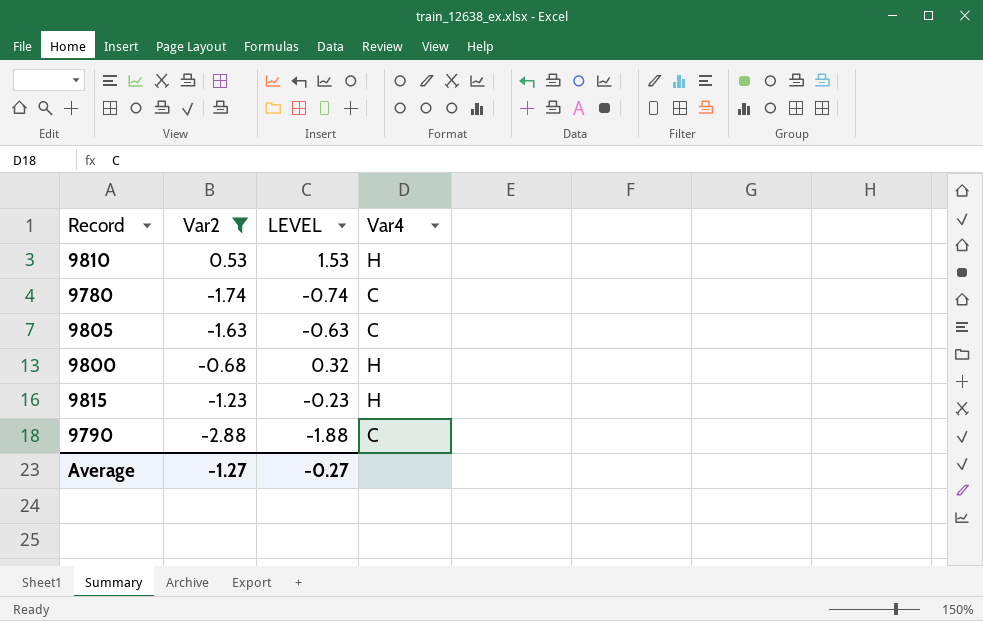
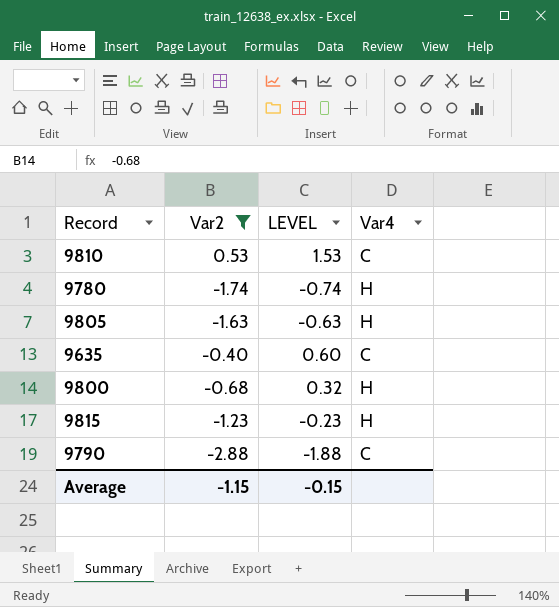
9810 | Var4: H -> C
9780 | Var4: C -> H
9805 | Var4: C -> H
row 9635: none -> -0.40 | 0.60 | C
Average | Var2: -1.27 -> -1.15
Average | LEVEL: -0.27 -> -0.15

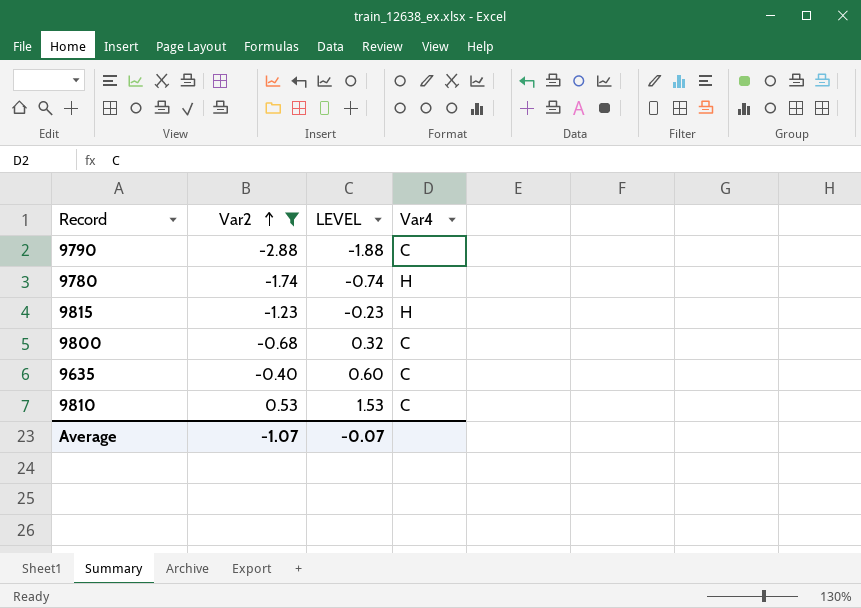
row order: none -> Var2 ascending
row 9805: -1.63 | -0.63 | H -> none
9800 | Var4: H -> C
Average | Var2: -1.15 -> -1.07
Average | LEVEL: -0.15 -> -0.07

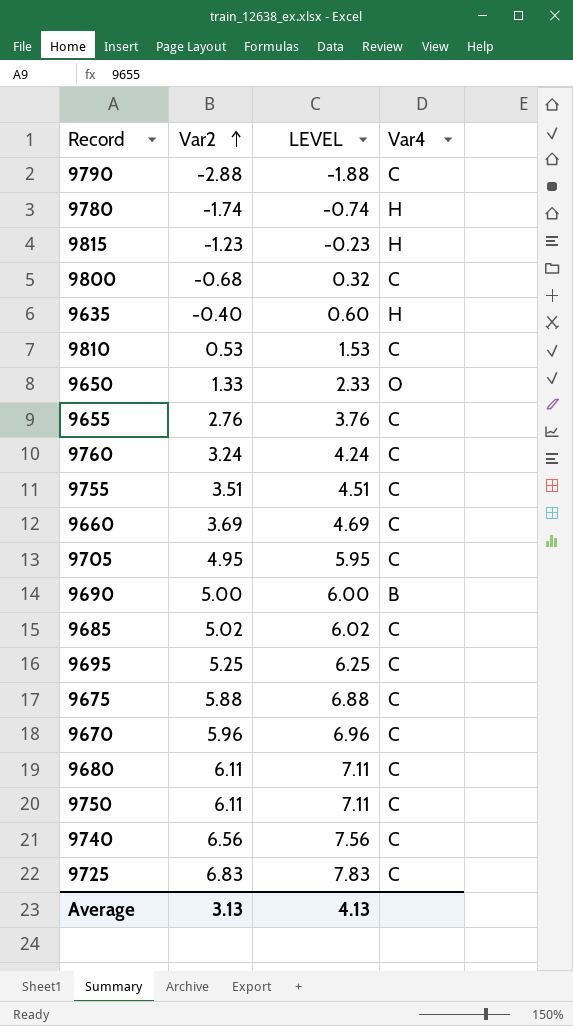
filter: Var2 <= 0.53 -> none
9635 | Var4: C -> H
Average | Var2: -1.07 -> 3.13
Average | LEVEL: -0.07 -> 4.13

